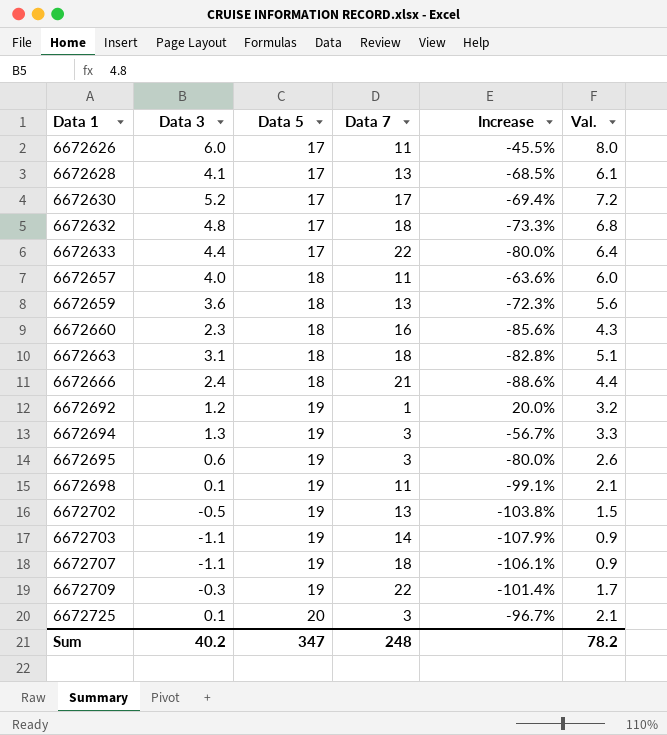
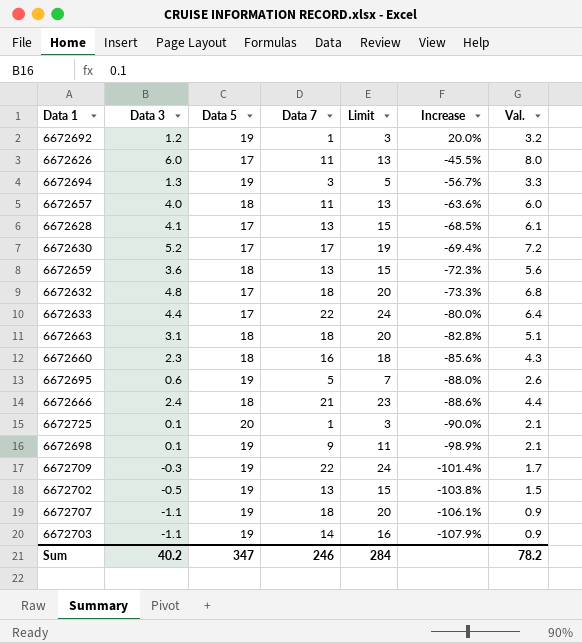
row order: Data 1 ascending -> Increase descending
column Limit | formula: none -> [Data 7] + 2
6672695 | Data 7: 3 -> 5
6672695 | Increase: -80.0% -> -88.0%
6672725 | Data 7: 3 -> 1
6672725 | Increase: -96.7% -> -90.0%
6672698 | Data 7: 11 -> 9
6672698 | Increase: -99.1% -> -98.9%
Sum | Data 7: 248 -> 246

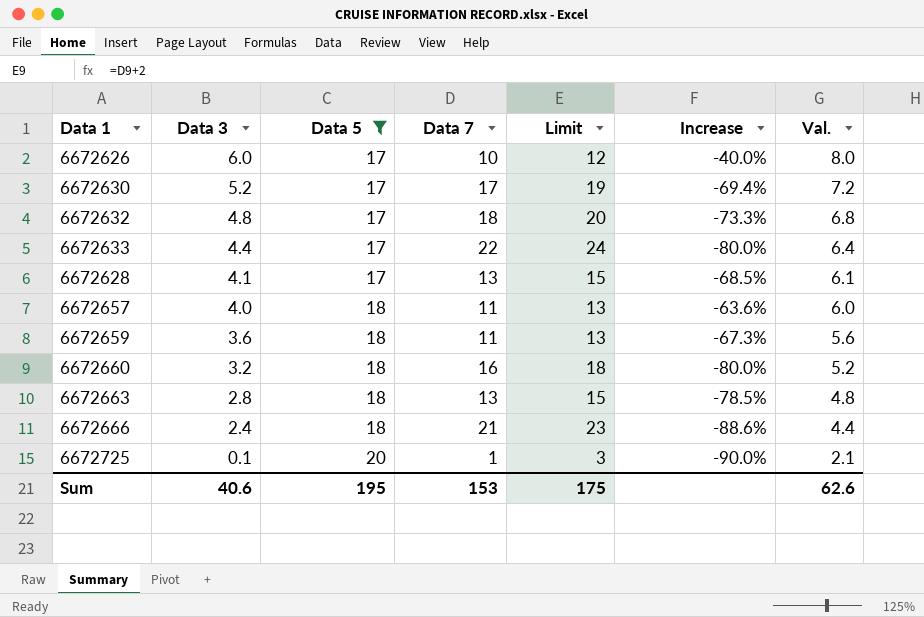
filter: none -> Data 5 != 19
row order: Increase descending -> Data 3 descending
6672626 | Data 7: 11 -> 10
6672626 | Limit: 13 -> 12
6672626 | Increase: -45.5% -> -40.0%
6672659 | Data 7: 13 -> 11
6672659 | Limit: 15 -> 13
6672659 | Increase: -72.3% -> -67.3%
6672660 | Data 3: 2.3 -> 3.2
6672660 | Increase: -85.6% -> -80.0%
6672660 | Val.: 4.3 -> 5.2
6672663 | Data 3: 3.1 -> 2.8
6672663 | Data 7: 18 -> 13
6672663 | Limit: 20 -> 15
6672663 | Increase: -82.8% -> -78.5%
6672663 | Val.: 5.1 -> 4.8
Sum | Data 3: 40.2 -> 40.6
Sum | Data 5: 347 -> 195
Sum | Data 7: 246 -> 153
Sum | Limit: 284 -> 175
Sum | Val.: 78.2 -> 62.6

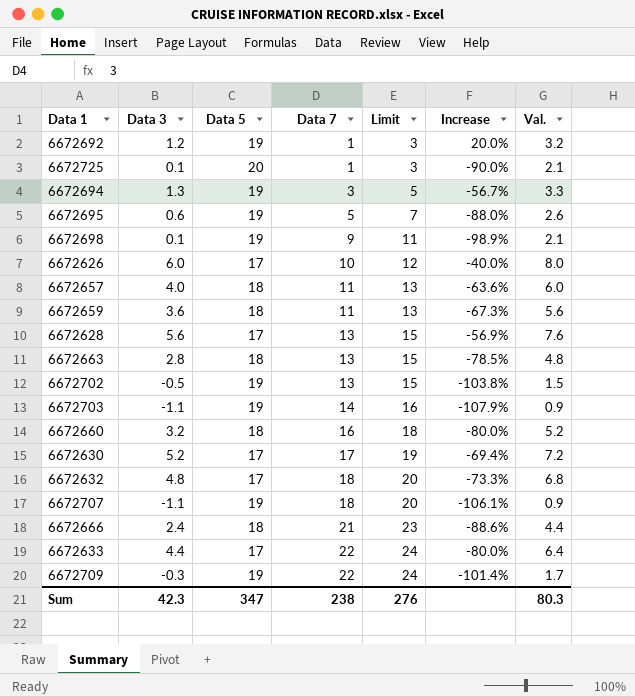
filter: Data 5 != 19 -> none
row order: Data 3 descending -> Data 7 ascending
6672628 | Data 3: 4.1 -> 5.6
6672628 | Increase: -68.5% -> -56.9%
6672628 | Val.: 6.1 -> 7.6
Sum | Data 3: 40.6 -> 42.3
Sum | Data 5: 195 -> 347
Sum | Data 7: 153 -> 238
Sum | Limit: 175 -> 276
Sum | Val.: 62.6 -> 80.3

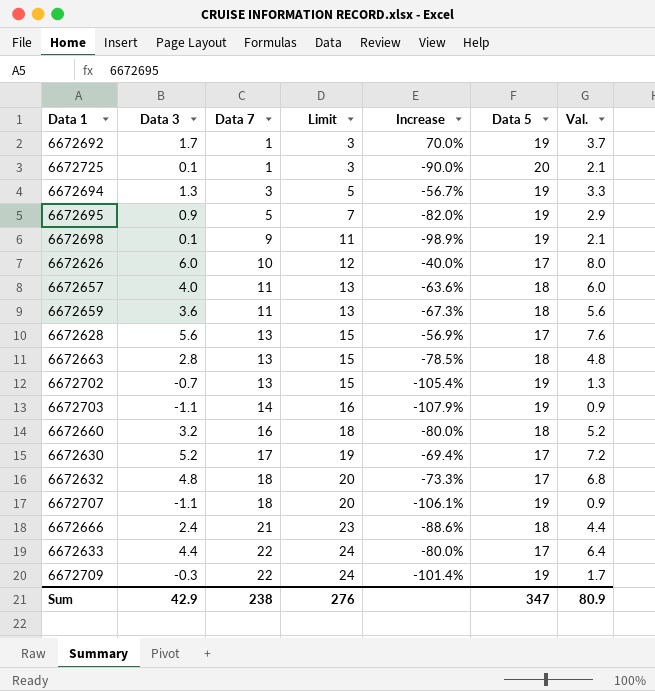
column Data 5 | position: 3 -> 6
6672692 | Data 3: 1.2 -> 1.7
6672692 | Increase: 20.0% -> 70.0%
6672692 | Val.: 3.2 -> 3.7
6672695 | Data 3: 0.6 -> 0.9
6672695 | Increase: -88.0% -> -82.0%
6672695 | Val.: 2.6 -> 2.9
6672702 | Data 3: -0.5 -> -0.7
6672702 | Increase: -103.8% -> -105.4%
6672702 | Val.: 1.5 -> 1.3
Sum | Data 3: 42.3 -> 42.9
Sum | Val.: 80.3 -> 80.9

